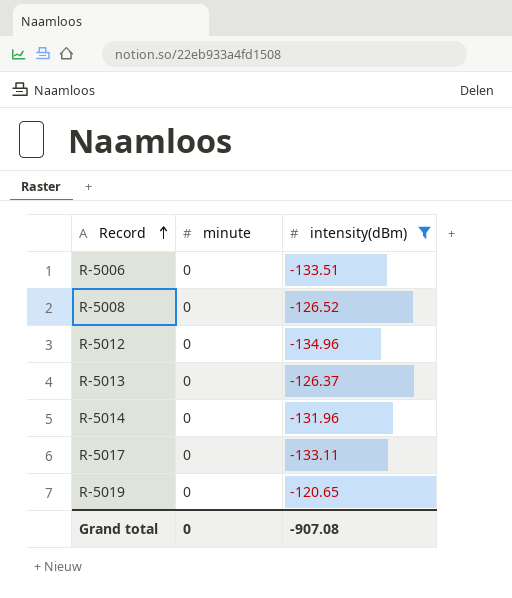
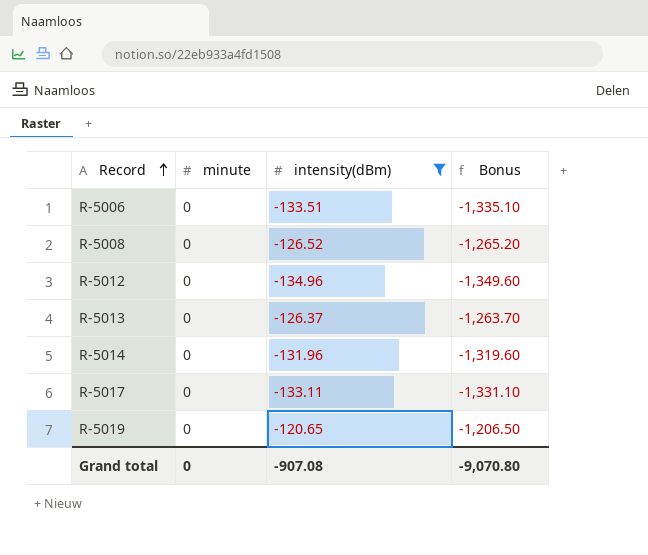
column Bonus | formula: none -> [intensity(dBm)] * 10

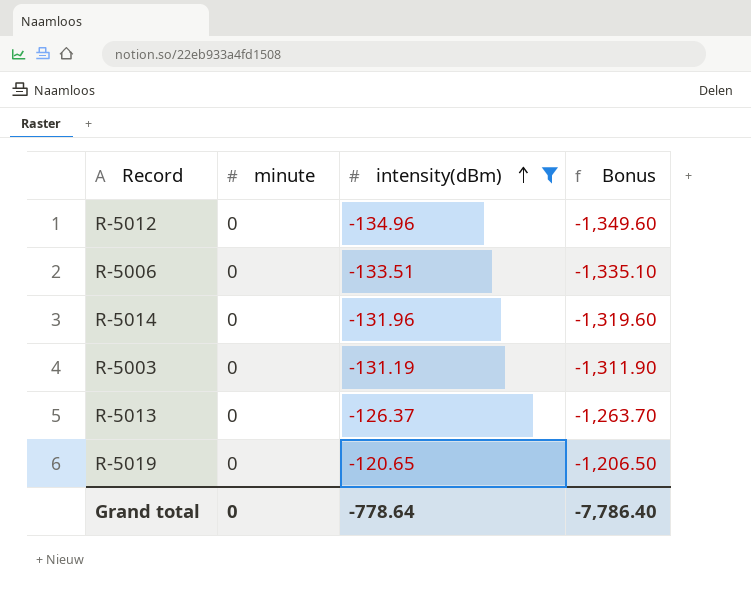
row order: Record ascending -> intensity(dBm) ascending
row R-5008: 0 | -126.52 | -1,265.20 -> none
row R-5017: 0 | -133.11 | -1,331.10 -> none
row R-5003: none -> 0 | -131.19 | -1,311.90
Grand total | intensity(dBm): -907.08 -> -778.64
Grand total | Bonus: -9,070.80 -> -7,786.40

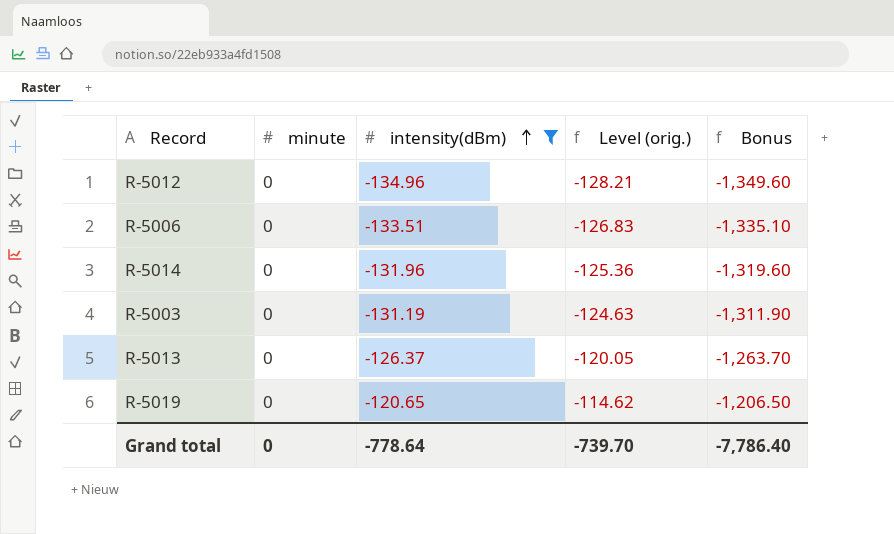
column Level (orig.) | formula: none -> [intensity(dBm)] * 0.95

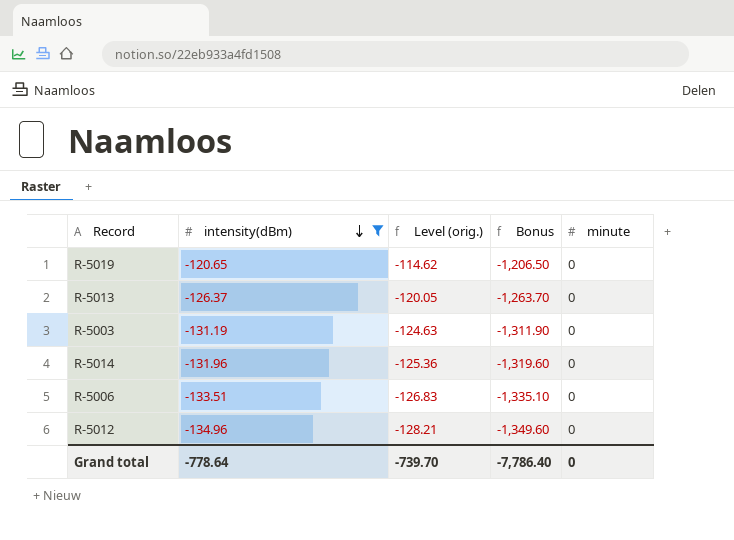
row order: intensity(dBm) ascending -> intensity(dBm) descending
column minute | position: 2 -> 5

